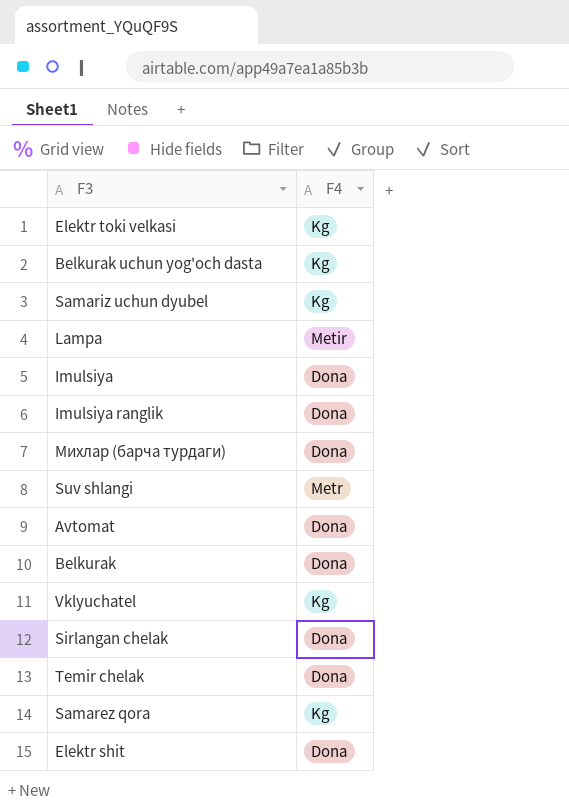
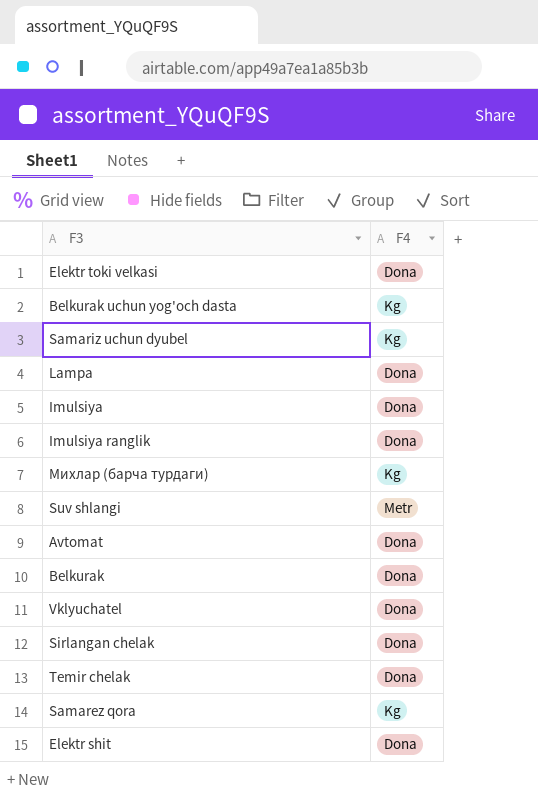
Elektr toki velkasi | F4: Kg -> Dona
Lampa | F4: Metir -> Dona
Михлар (барча турдаги) | F4: Dona -> Kg
Vklyuchatel | F4: Kg -> Dona

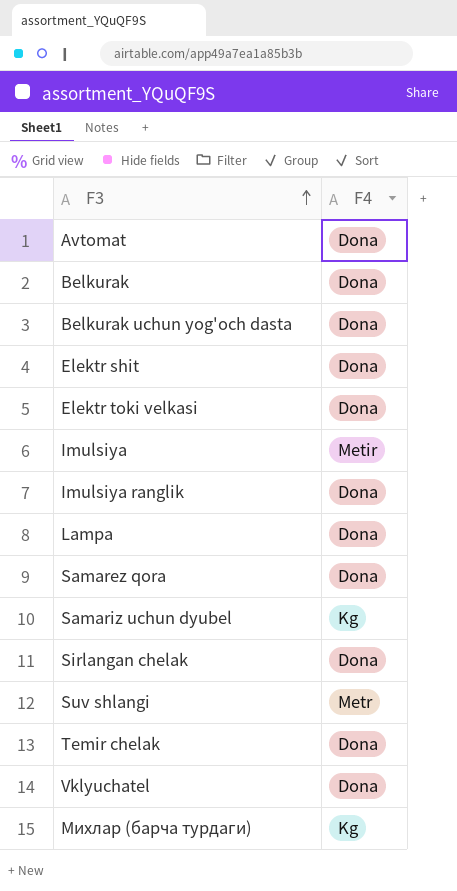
row order: none -> F3 ascending
Belkurak uchun yog'och dasta | F4: Kg -> Dona
Imulsiya | F4: Dona -> Metir
Samarez qora | F4: Kg -> Dona

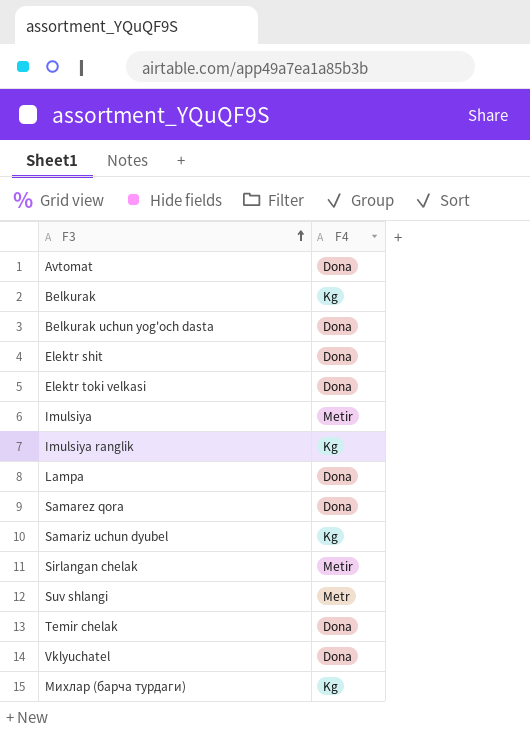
Belkurak | F4: Dona -> Kg
Imulsiya ranglik | F4: Dona -> Kg
Sirlangan chelak | F4: Dona -> Metir

